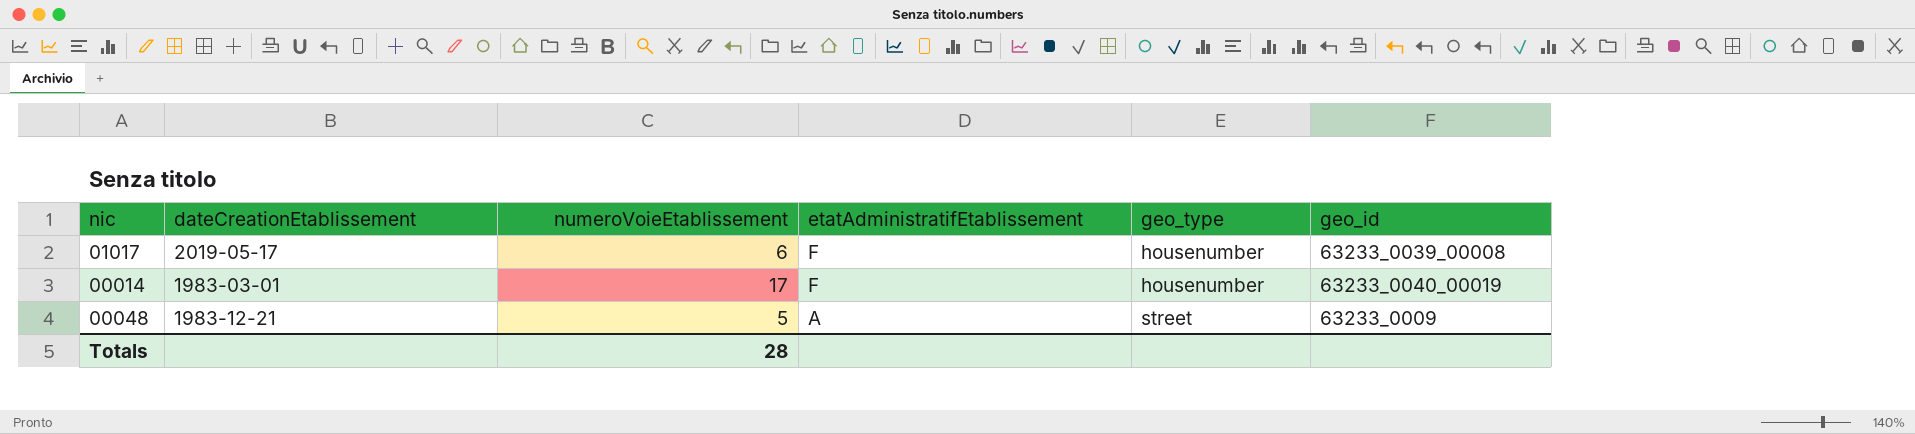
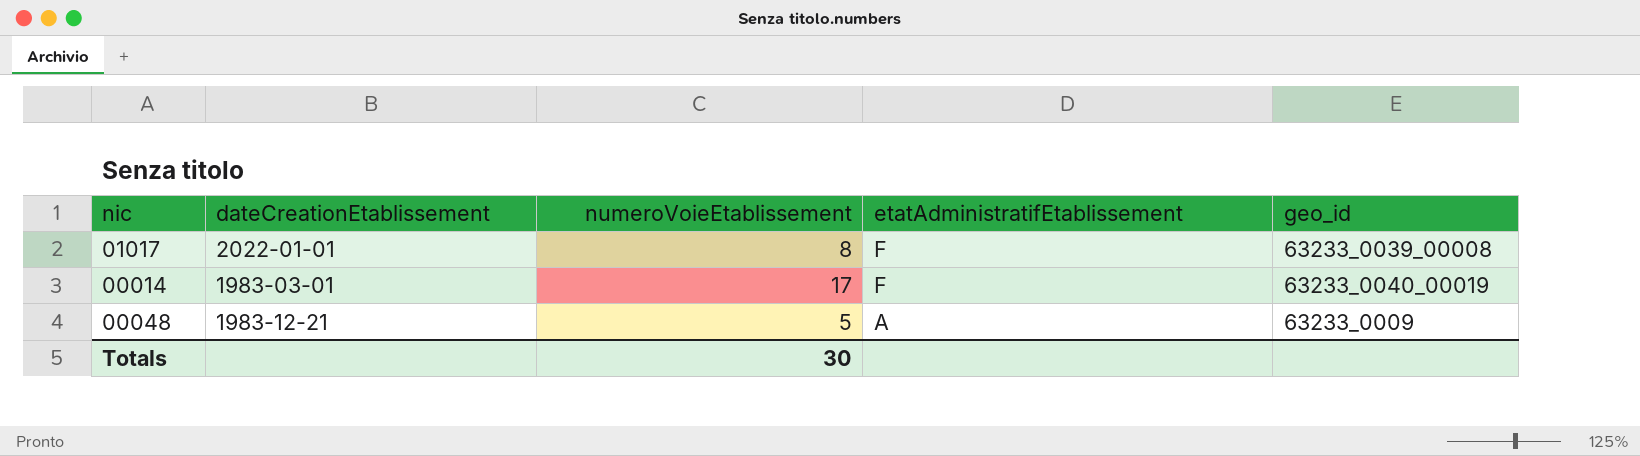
column geo_type | position: 5 -> none
01017 | dateCreationEtablissement: 2019-05-17 -> 2022-01-01
01017 | numeroVoieEtablissement: 6 -> 8
Totals | numeroVoieEtablissement: 28 -> 30

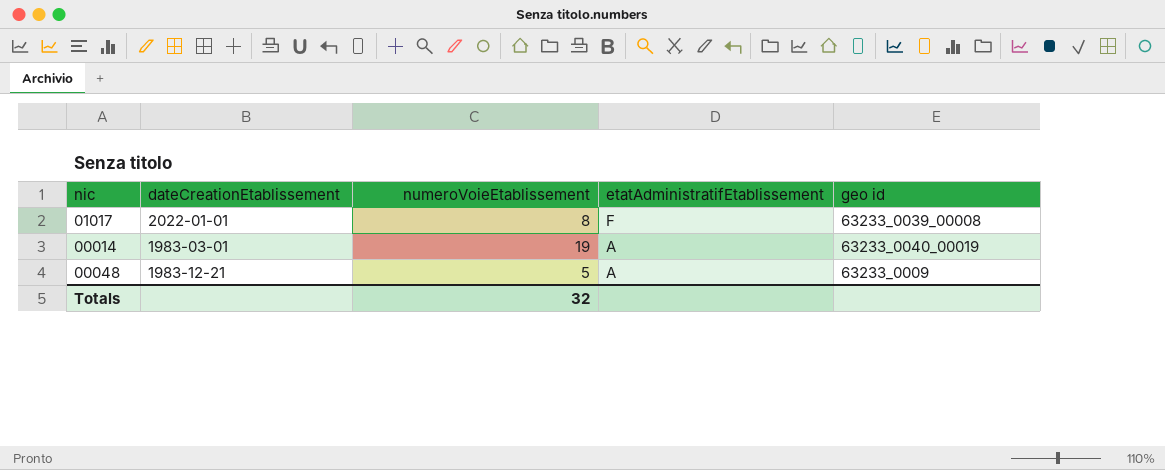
column name: geo_id -> geo id
00014 | numeroVoieEtablissement: 17 -> 19
00014 | etatAdministratifEtablissement: F -> A
Totals | numeroVoieEtablissement: 30 -> 32

